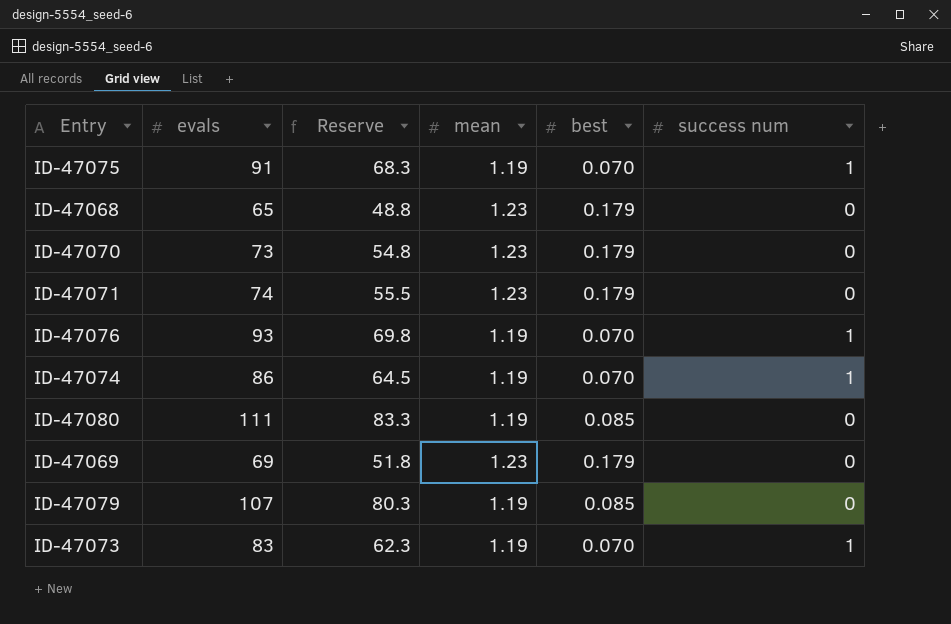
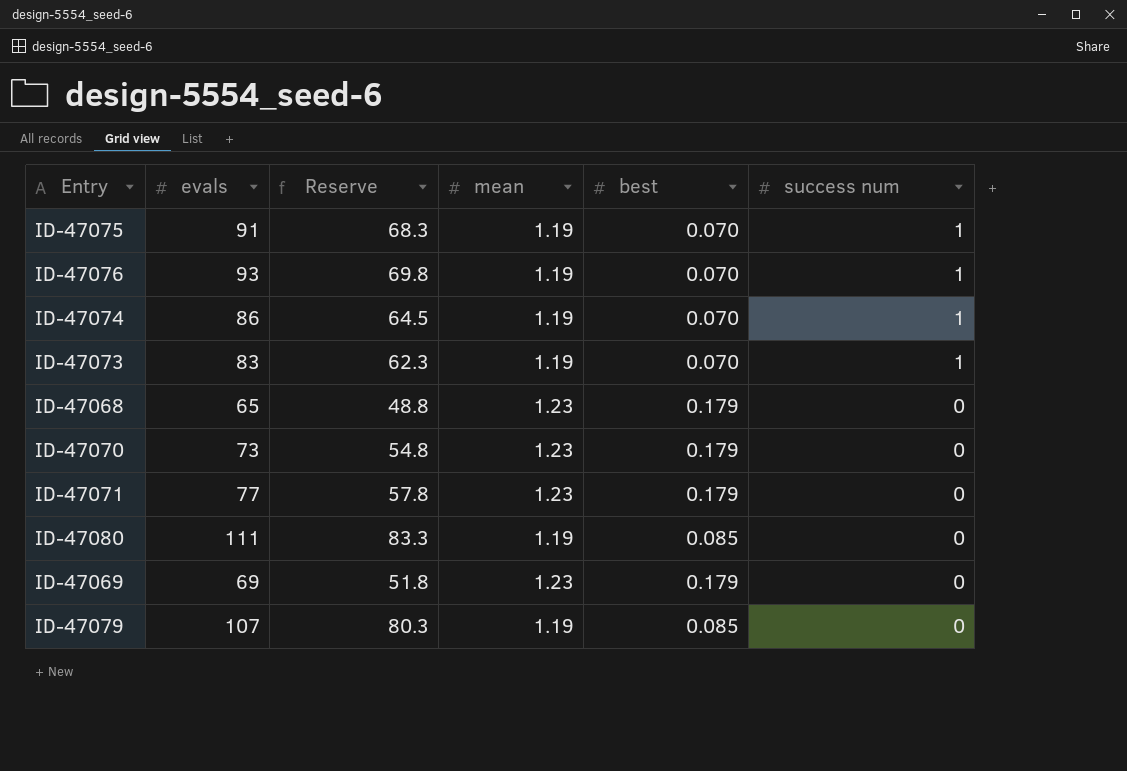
row order: none -> success num descending
ID-47071 | evals: 74 -> 77
ID-47071 | Reserve: 55.5 -> 57.8

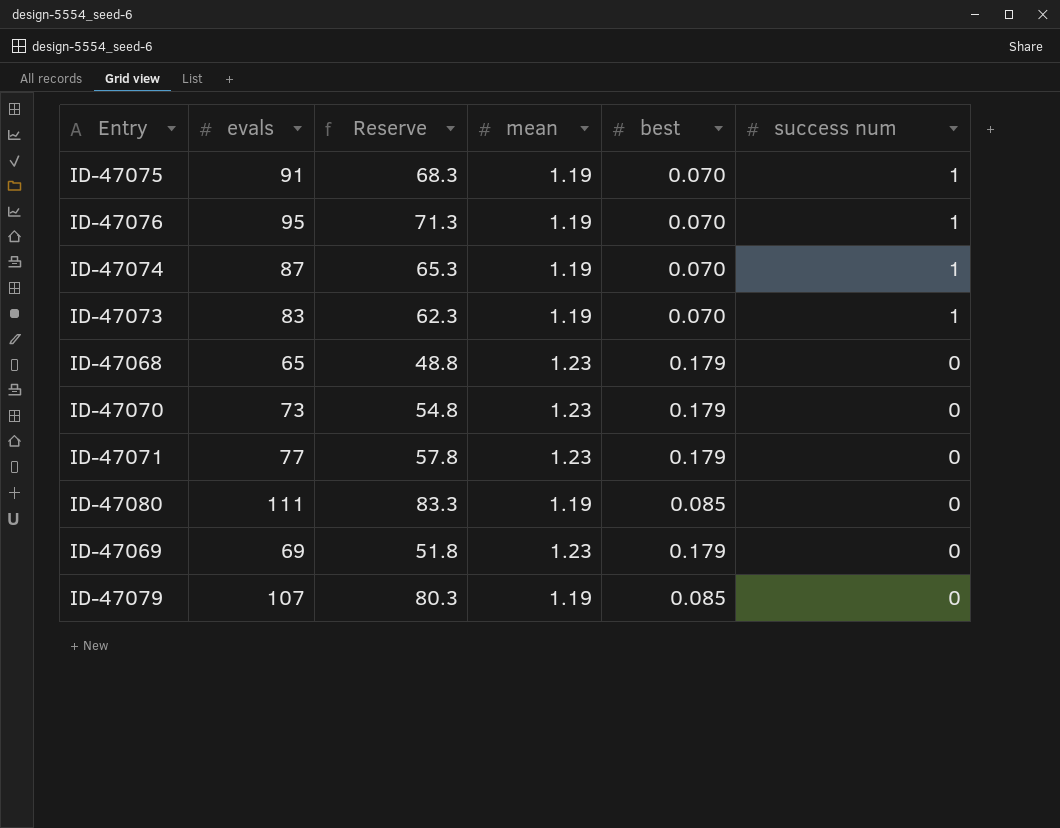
ID-47076 | evals: 93 -> 95
ID-47076 | Reserve: 69.8 -> 71.3
ID-47074 | evals: 86 -> 87
ID-47074 | Reserve: 64.5 -> 65.3

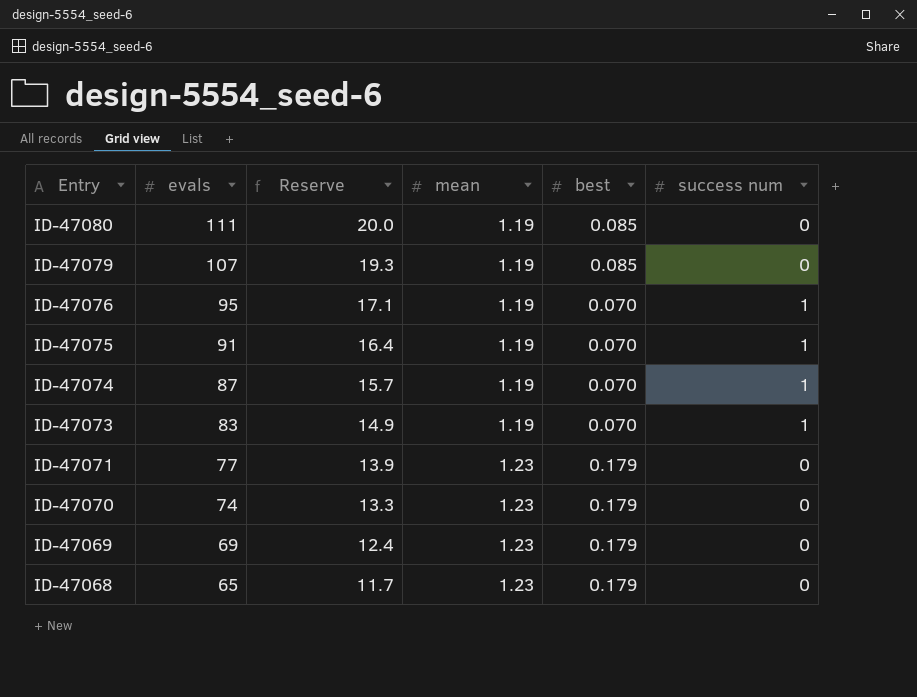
row order: success num descending -> Entry descending
column Reserve | formula: [evals] * 0.75 -> [evals] * 0.18
ID-47070 | evals: 73 -> 74

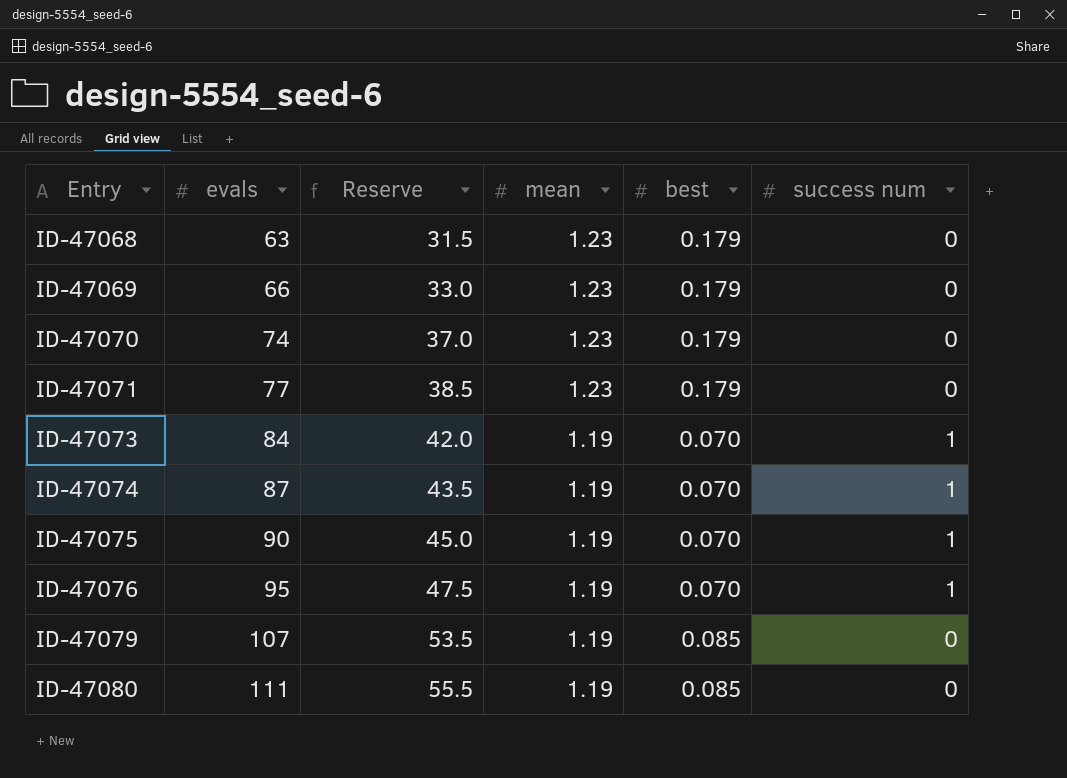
row order: Entry descending -> Entry ascending
column Reserve | formula: [evals] * 0.18 -> [evals] * 0.5
ID-47068 | evals: 65 -> 63
ID-47069 | evals: 69 -> 66
ID-47073 | evals: 83 -> 84
ID-47075 | evals: 91 -> 90

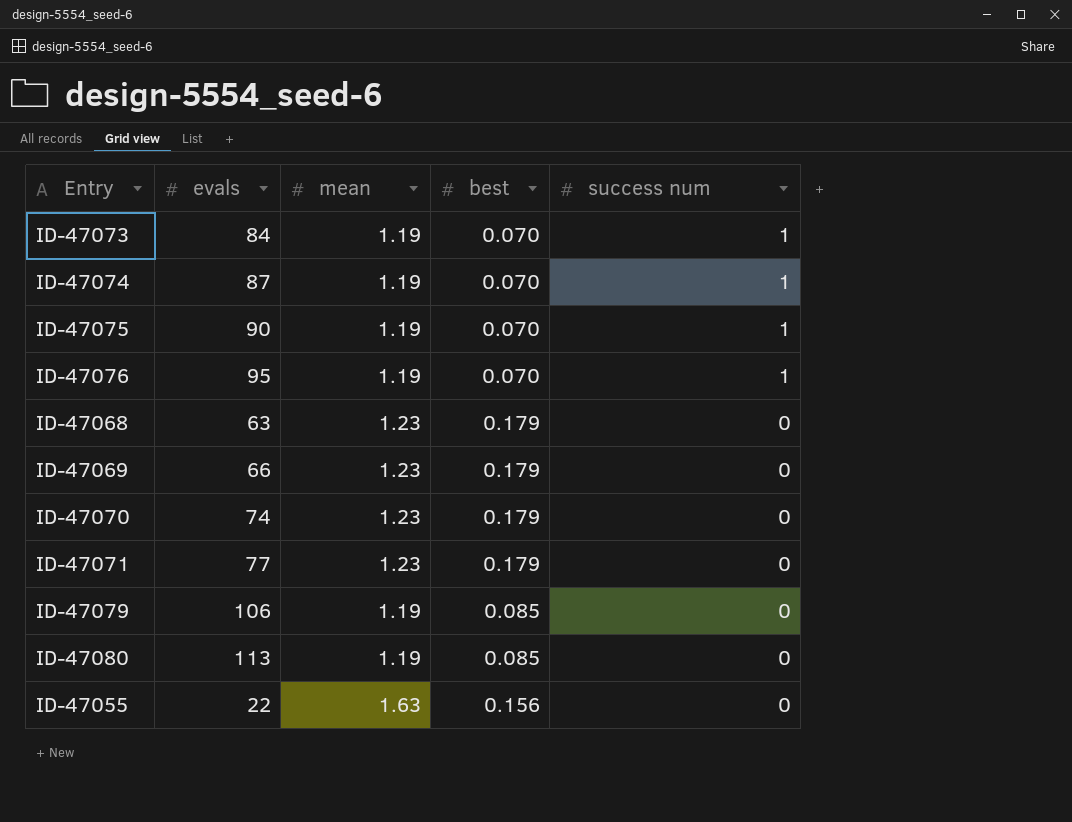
row order: Entry ascending -> success num descending
column Reserve | formula: [evals] * 0.5 -> none
ID-47079 | evals: 107 -> 106
ID-47080 | evals: 111 -> 113
row ID-47055: none -> 22 | 1.63 | 0.156 | 0

